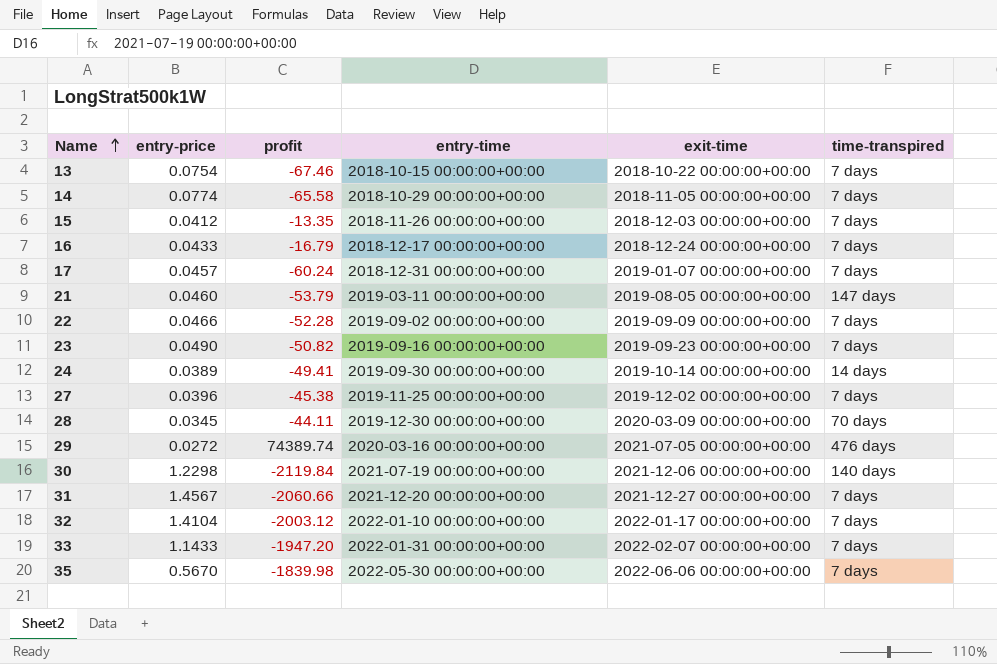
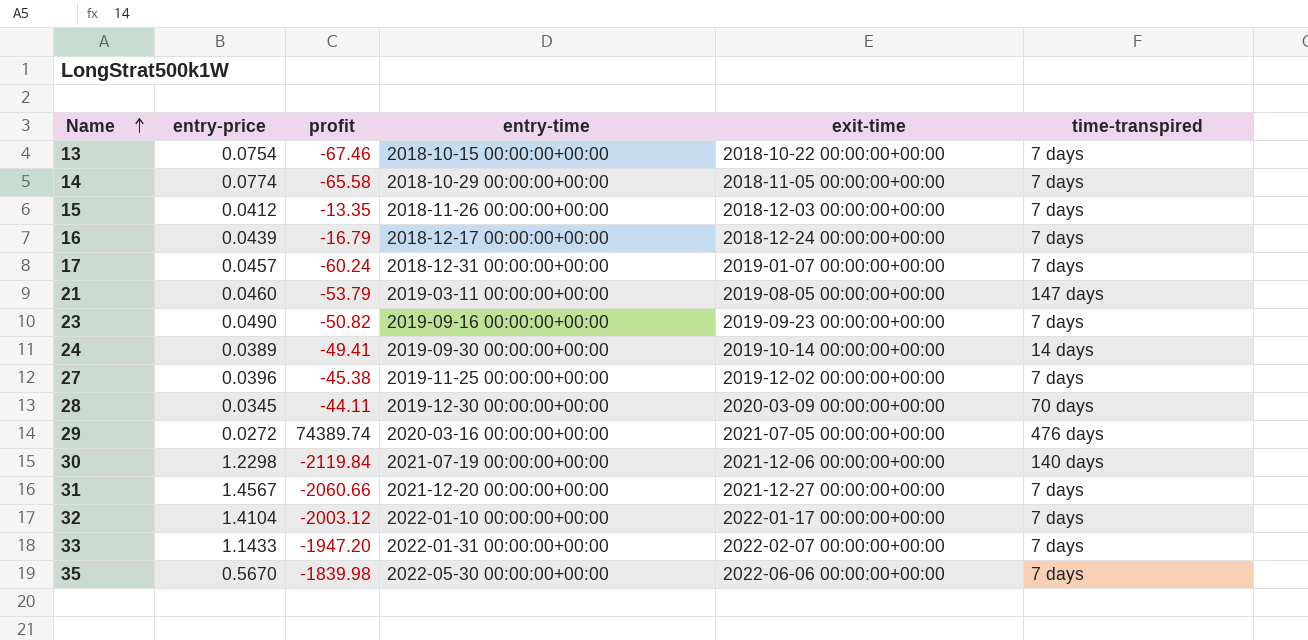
row 22: 0.0466 | -52.28 | 2019-09-02 00:00:00+00:00 | 2019-09-09 00:00:00+00:00 | 7 days -> none
16 | entry-price: 0.0433 -> 0.0439

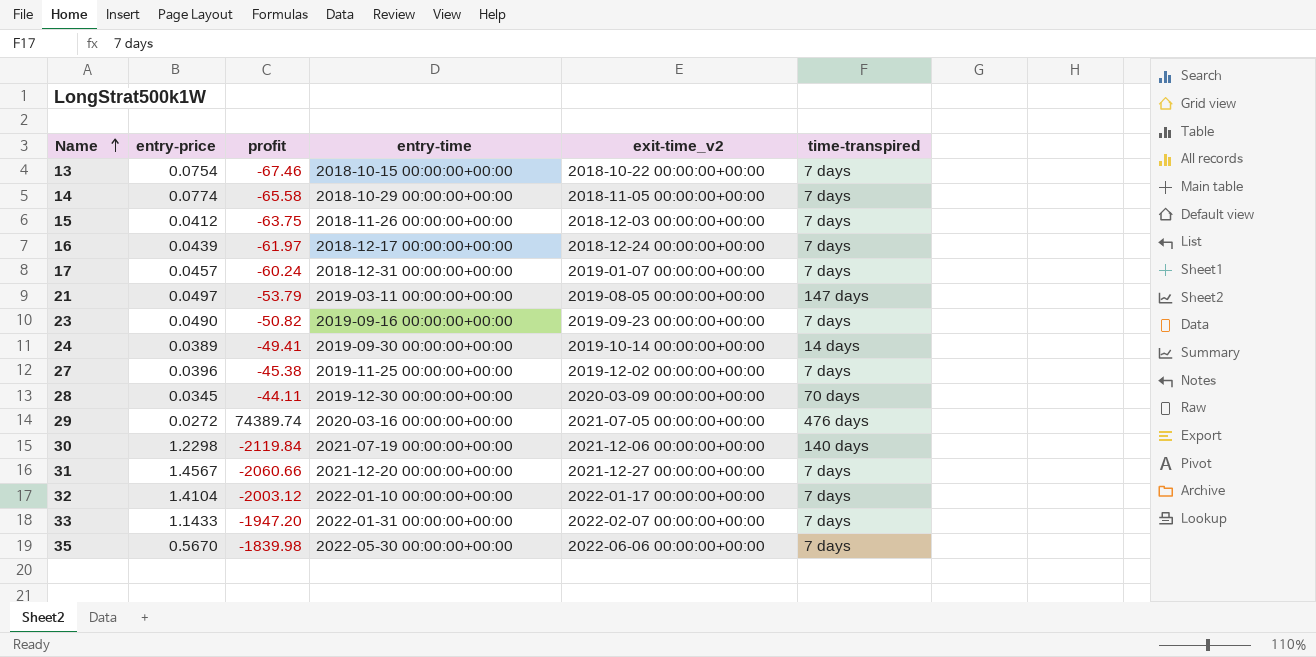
column name: exit-time -> exit-time_v2
15 | profit: -13.35 -> -63.75
16 | profit: -16.79 -> -61.97
21 | entry-price: 0.0460 -> 0.0497

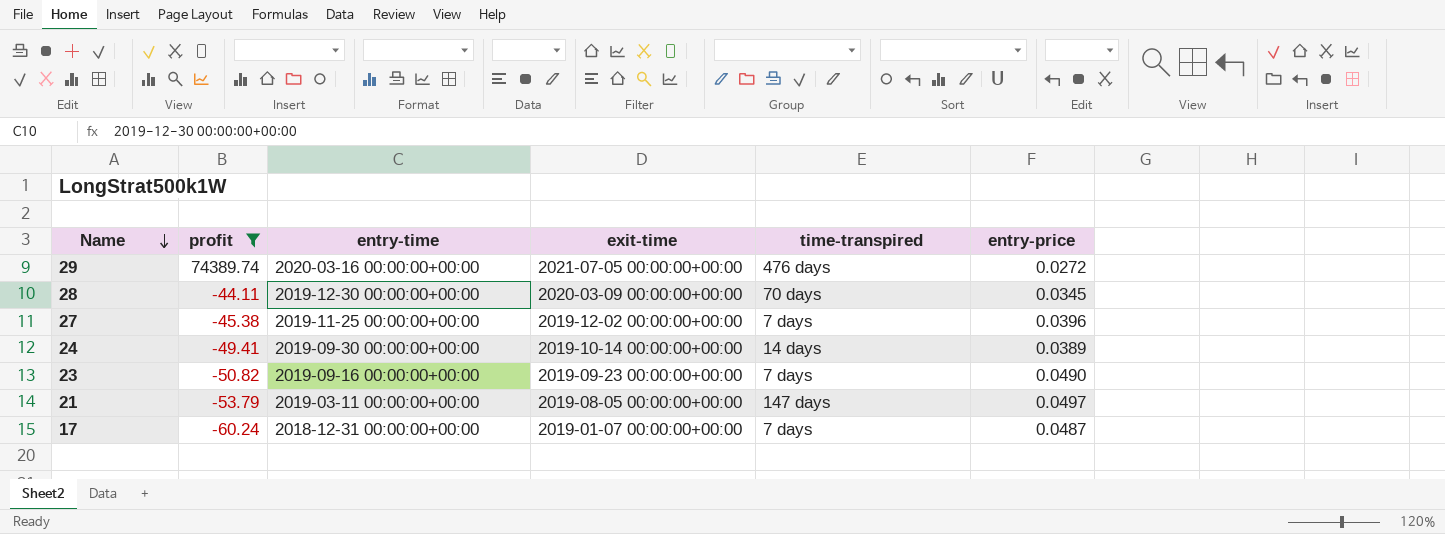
filter: none -> profit >= -60.24
row order: Name ascending -> Name descending
column name: exit-time_v2 -> exit-time
column entry-price | position: 2 -> 6
17 | entry-price: 0.0457 -> 0.0487

